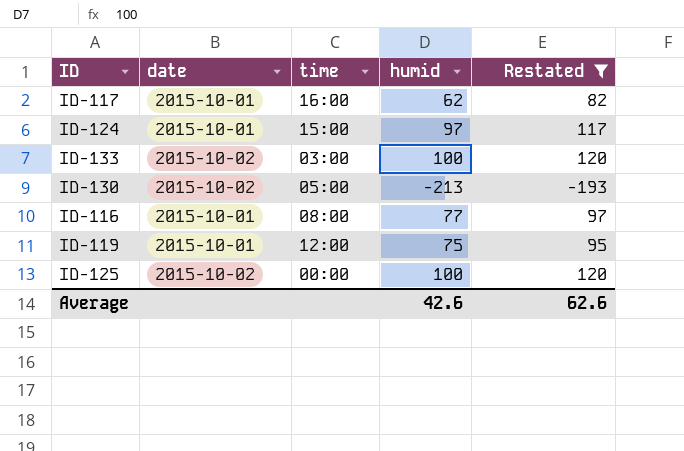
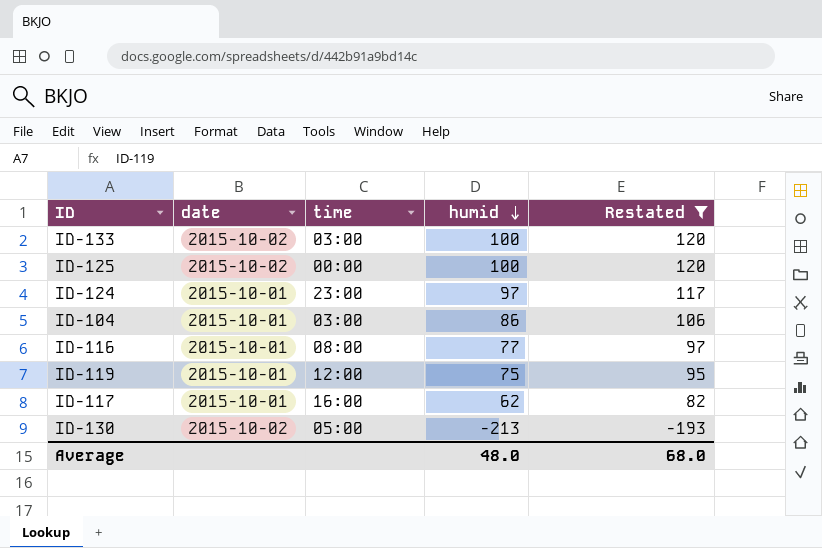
row order: none -> humid descending
ID-124 | time: 15:00 -> 23:00
row ID-104: none -> 2015-10-01 | 03:00 | 86 | 106
Average | humid: 42.6 -> 48.0
Average | Restated: 62.6 -> 68.0

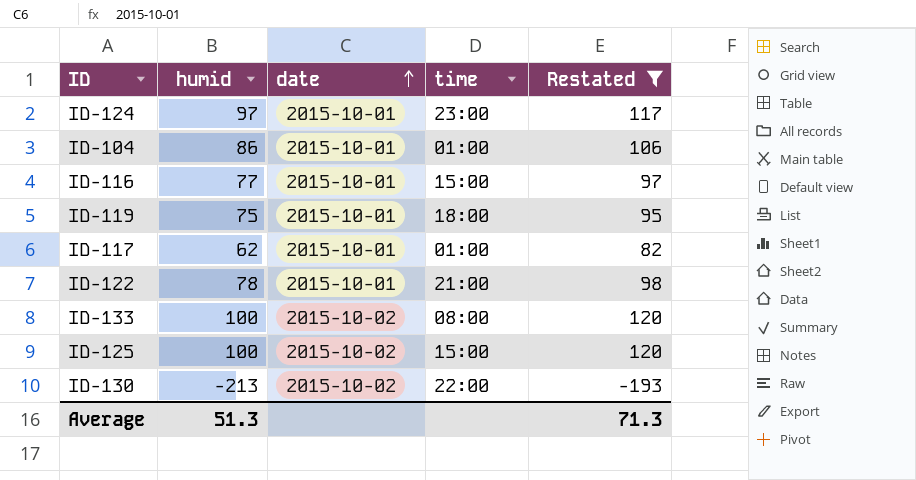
row order: humid descending -> date ascending
column humid | position: 4 -> 2
ID-104 | time: 03:00 -> 01:00
ID-116 | time: 08:00 -> 15:00
ID-119 | time: 12:00 -> 18:00
ID-117 | time: 16:00 -> 01:00
row ID-122: none -> 78 | 2015-10-01 | 21:00 | 98
ID-133 | time: 03:00 -> 08:00
ID-125 | time: 00:00 -> 15:00
ID-130 | time: 05:00 -> 22:00
Average | humid: 48.0 -> 51.3
Average | Restated: 68.0 -> 71.3

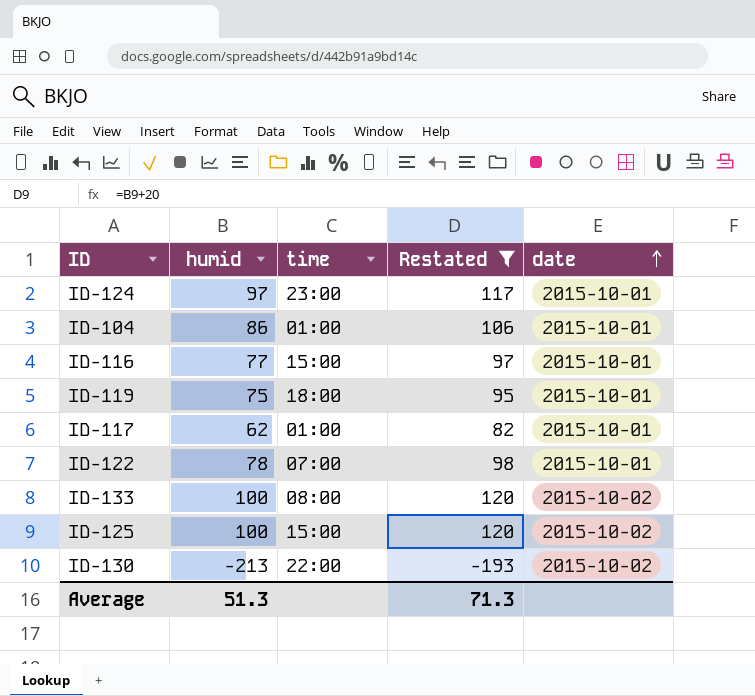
column date | position: 3 -> 5
ID-122 | time: 21:00 -> 07:00

